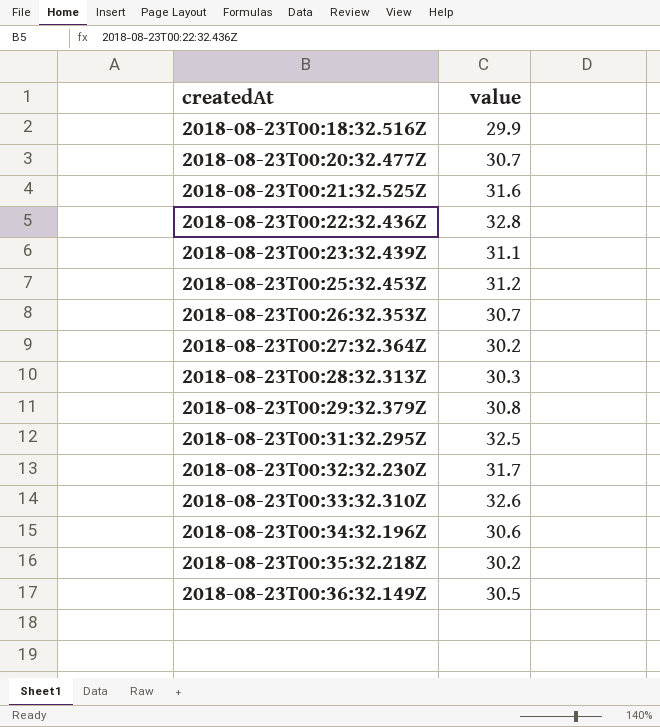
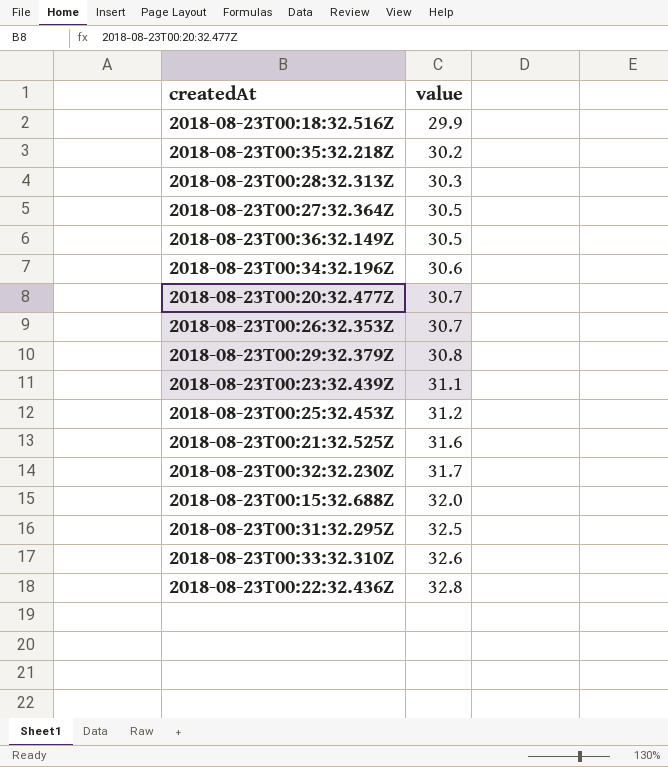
row order: createdAt ascending -> value ascending
2018-08-23T00:27:32.364Z | value: 30.2 -> 30.5
row 2018-08-23T00:15:32.688Z: none -> 32.0

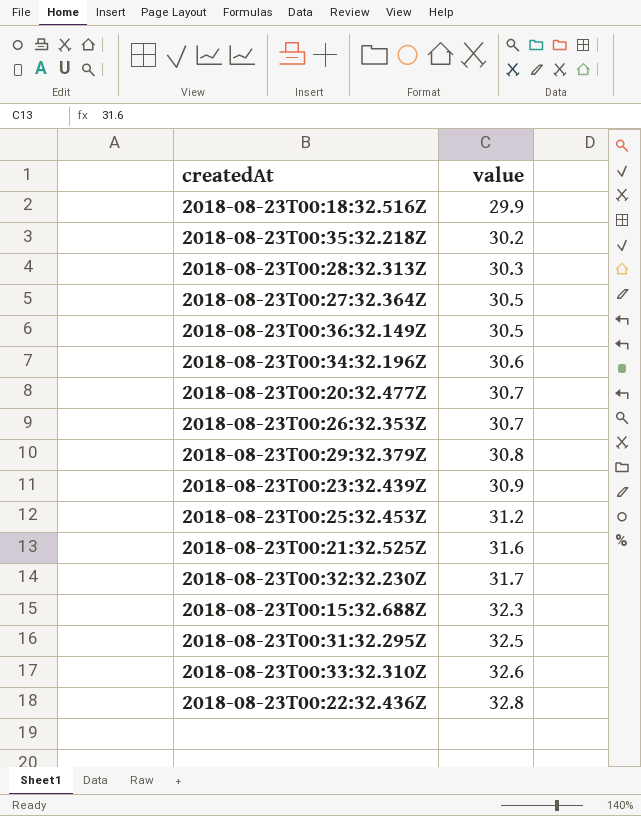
2018-08-23T00:23:32.439Z | value: 31.1 -> 30.9
2018-08-23T00:15:32.688Z | value: 32.0 -> 32.3

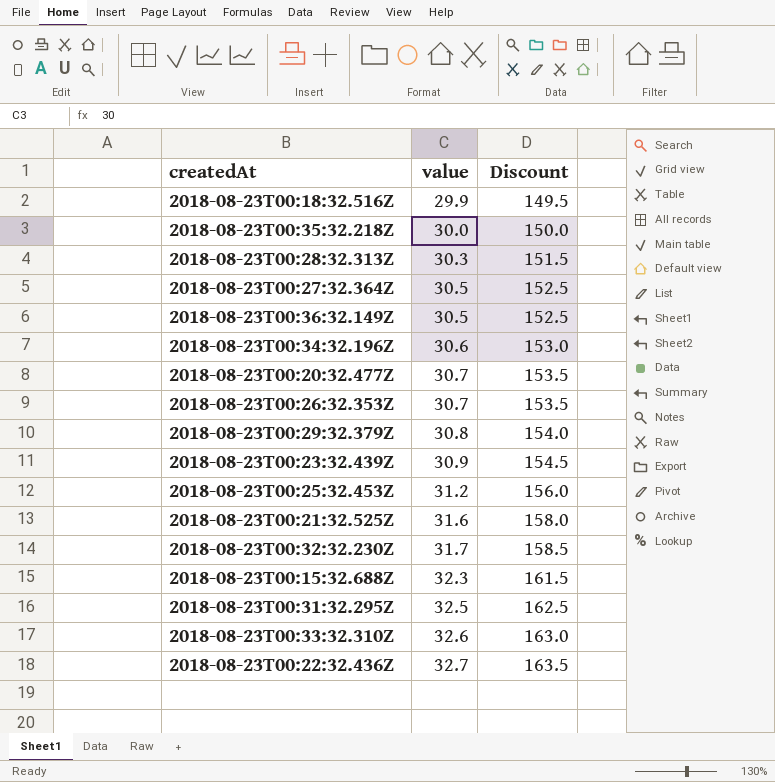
column Discount | formula: none -> [value] * 5
2018-08-23T00:35:32.218Z | value: 30.2 -> 30.0
2018-08-23T00:22:32.436Z | value: 32.8 -> 32.7

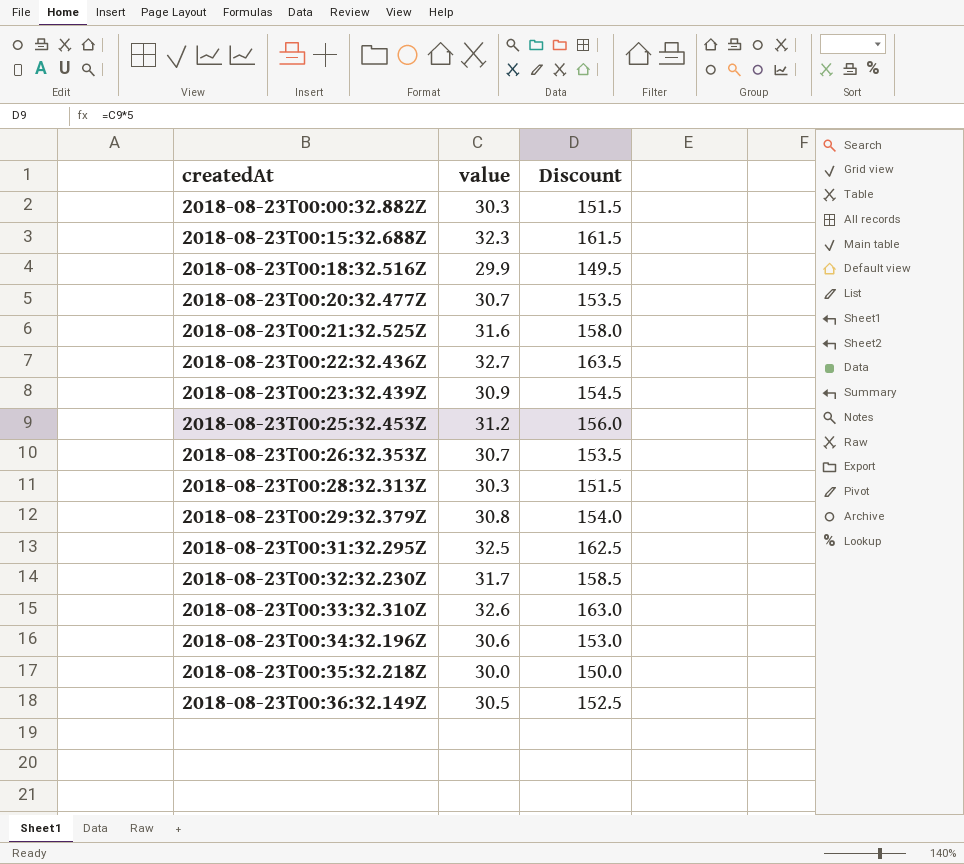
row order: value ascending -> createdAt ascending
row 2018-08-23T00:27:32.364Z: 30.5 | 152.5 -> none
row 2018-08-23T00:00:32.882Z: none -> 30.3 | 151.5

